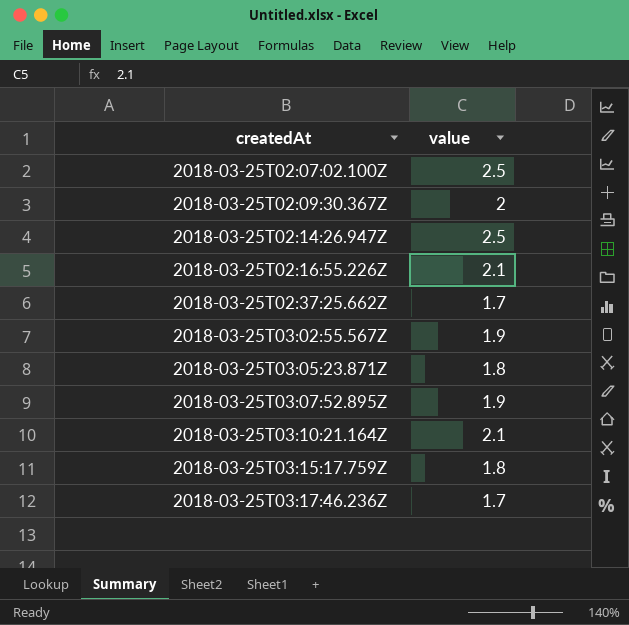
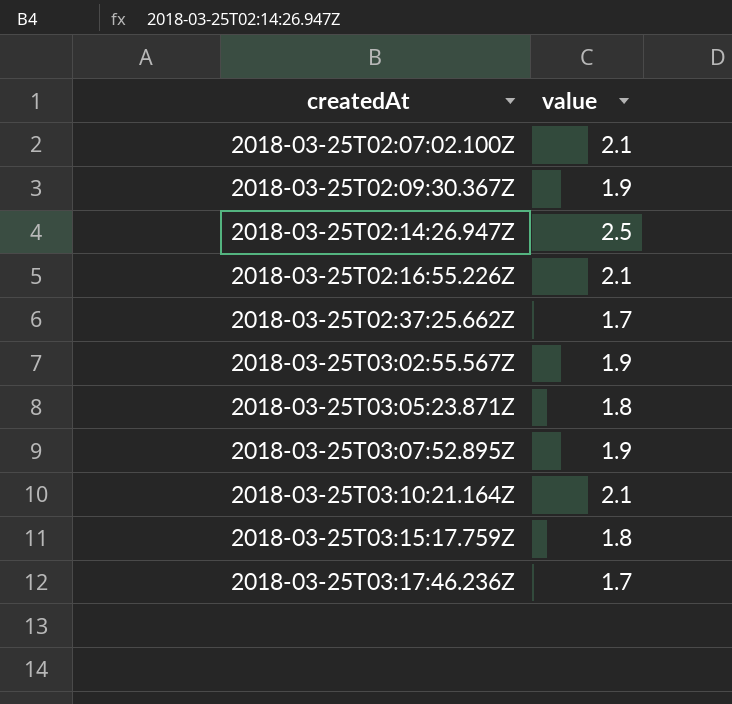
2018-03-25T02:07:02.100Z | value: 2.5 -> 2.1
2018-03-25T02:09:30.367Z | value: 2 -> 1.9

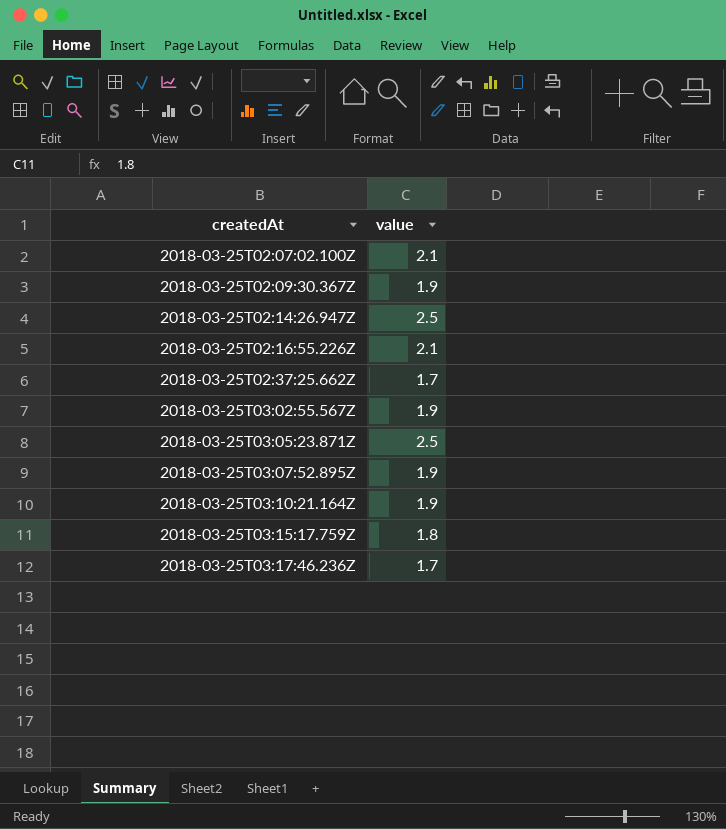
2018-03-25T03:05:23.871Z | value: 1.8 -> 2.5
2018-03-25T03:10:21.164Z | value: 2.1 -> 1.9

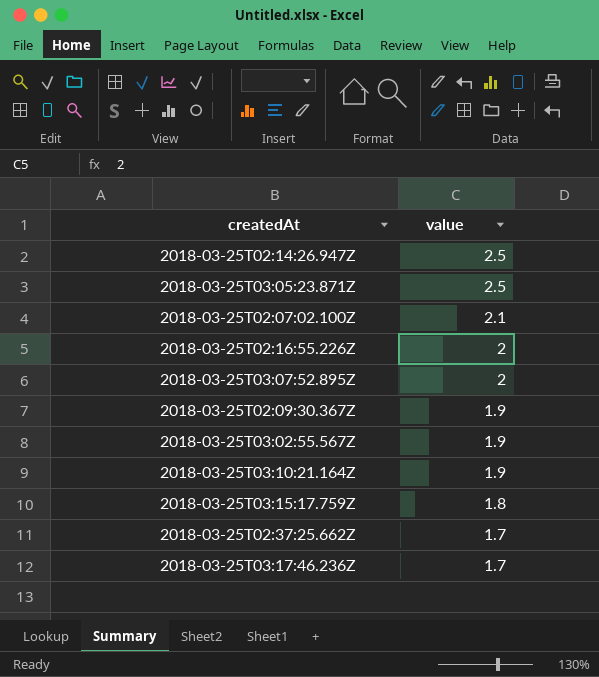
row order: createdAt ascending -> value descending
2018-03-25T02:16:55.226Z | value: 2.1 -> 2
2018-03-25T03:07:52.895Z | value: 1.9 -> 2

